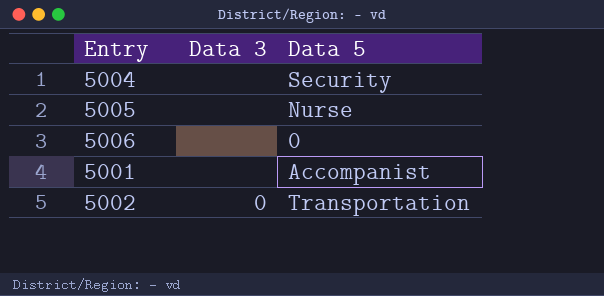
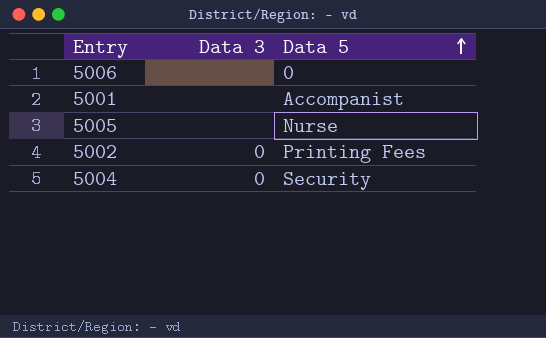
row order: none -> Data 5 ascending
5002 | Data 5: Transportation -> Printing Fees
5004 | Data 3: none -> 0

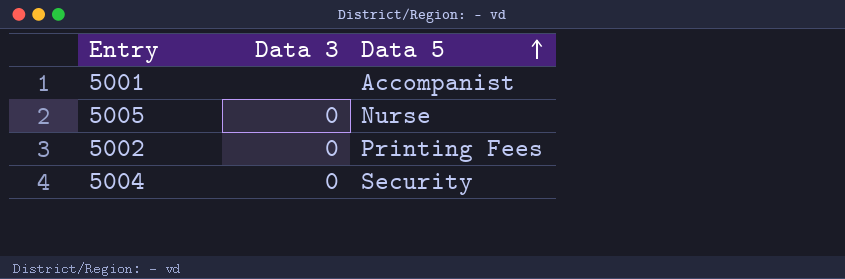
row 5006: none | 0 -> none
5005 | Data 3: none -> 0

